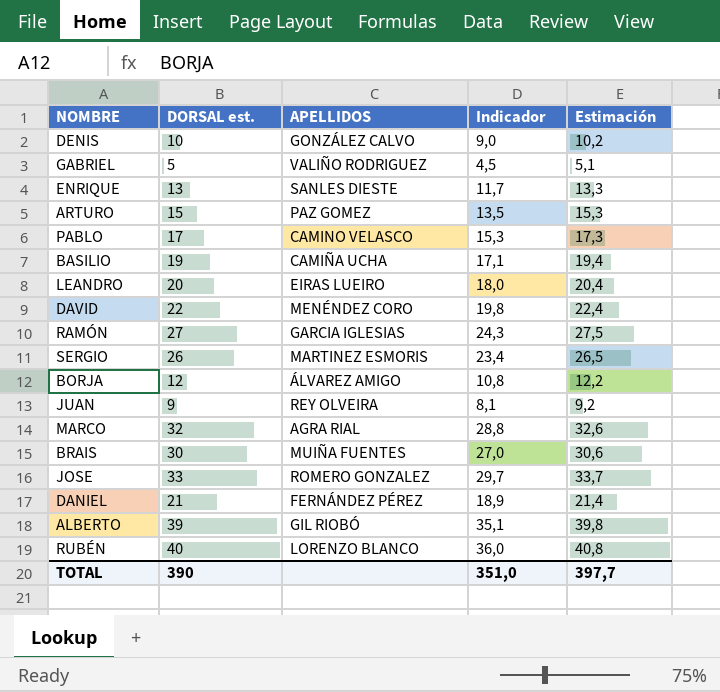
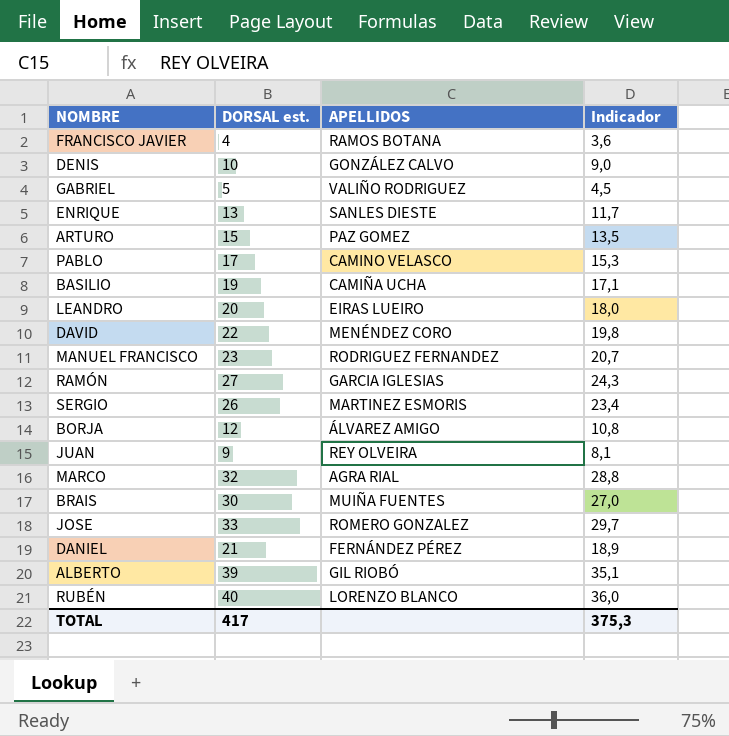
column Estimación | formula: [DORSAL est.] * 1,02 -> none
row FRANCISCO JAVIER: none -> 4 | RAMOS BOTANA | 3,6
row MANUEL FRANCISCO: none -> 23 | RODRIGUEZ FERNANDEZ | 20,7
TOTAL | DORSAL est.: 390 -> 417
TOTAL | Indicador: 351,0 -> 375,3

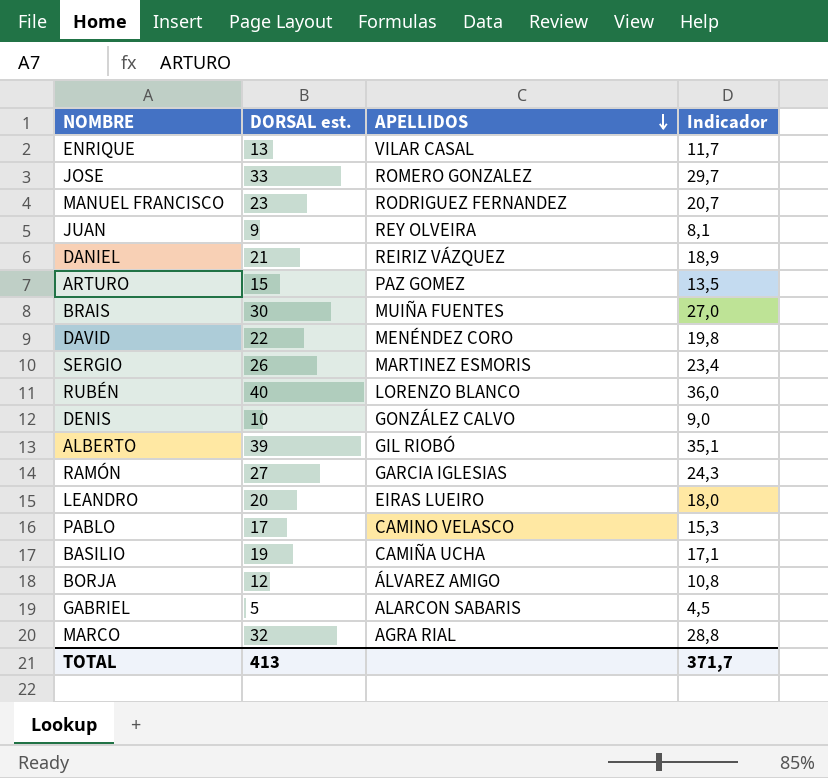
row order: none -> APELLIDOS descending
row FRANCISCO JAVIER: 4 | RAMOS BOTANA | 3,6 -> none
ENRIQUE | APELLIDOS: SANLES DIESTE -> VILAR CASAL
DANIEL | APELLIDOS: FERNÁNDEZ PÉREZ -> REIRIZ VÁZQUEZ
GABRIEL | APELLIDOS: VALIÑO RODRIGUEZ -> ALARCON SABARIS
TOTAL | DORSAL est.: 417 -> 413
TOTAL | Indicador: 375,3 -> 371,7

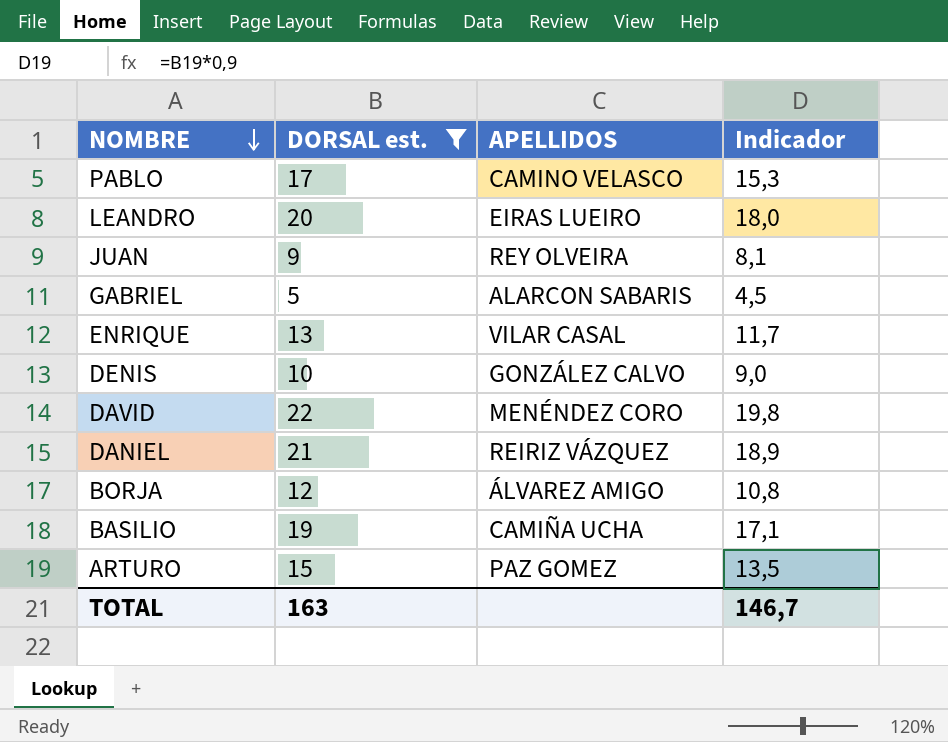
filter: none -> DORSAL est. <= 22
row order: APELLIDOS descending -> NOMBRE descending
TOTAL | DORSAL est.: 413 -> 163
TOTAL | Indicador: 371,7 -> 146,7

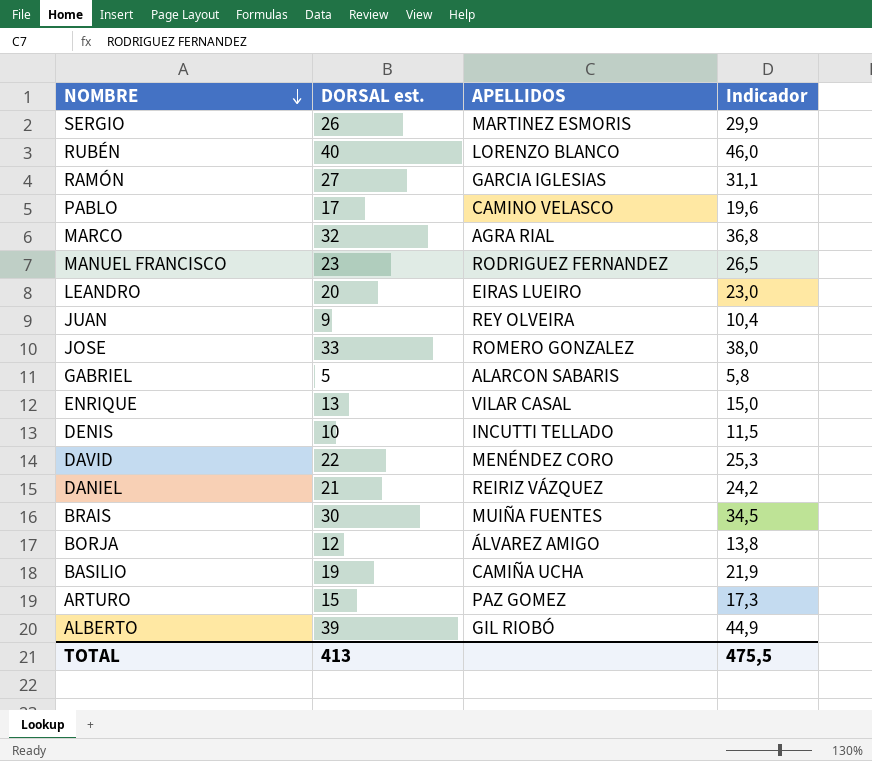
filter: DORSAL est. <= 22 -> none
column Indicador | formula: [DORSAL est.] * 0,9 -> [DORSAL est.] * 1,15
DENIS | APELLIDOS: GONZÁLEZ CALVO -> INCUTTI TELLADO
TOTAL | DORSAL est.: 163 -> 413
TOTAL | Indicador: 146,7 -> 475,5

